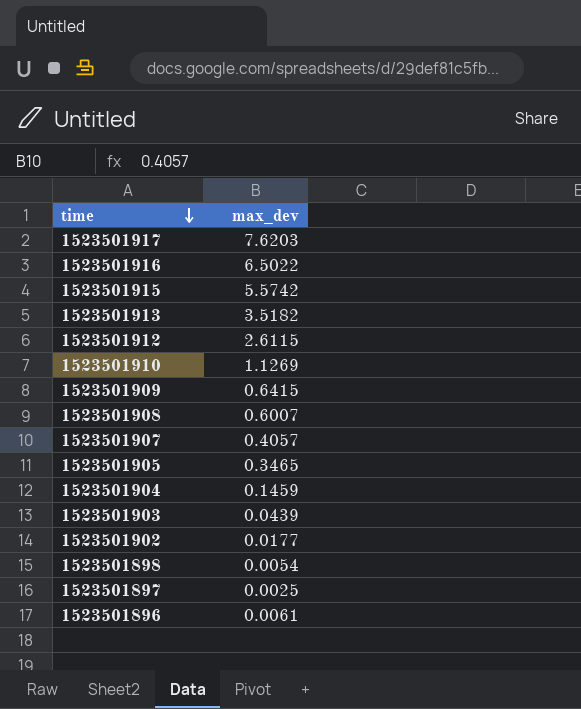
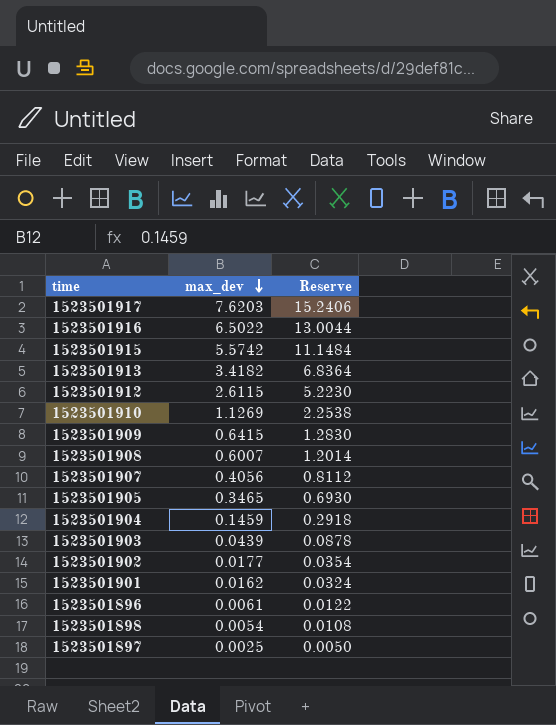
row order: time descending -> max_dev descending
column Reserve | formula: none -> [max_dev] * 2
1523501913 | max_dev: 3.5182 -> 3.4182
1523501907 | max_dev: 0.4057 -> 0.4056
row 1523501901: none -> 0.0162 | 0.0324

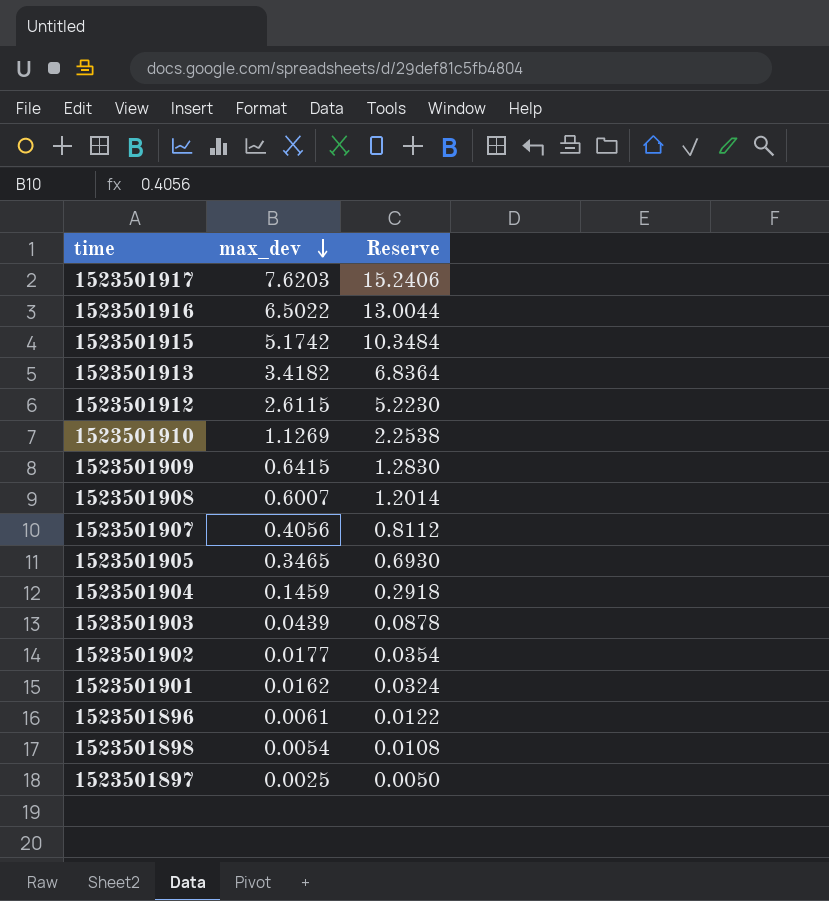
1523501915 | max_dev: 5.5742 -> 5.1742
1523501915 | Reserve: 11.1484 -> 10.3484

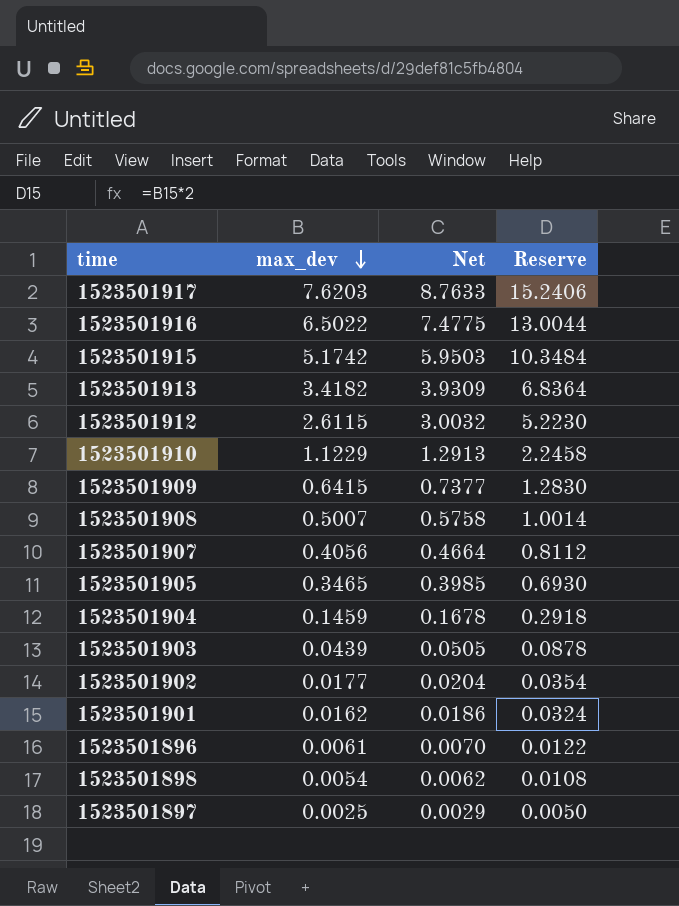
column Net | formula: none -> [max_dev] * 1.15
1523501910 | max_dev: 1.1269 -> 1.1229
1523501910 | Reserve: 2.2538 -> 2.2458
1523501908 | max_dev: 0.6007 -> 0.5007
1523501908 | Reserve: 1.2014 -> 1.0014

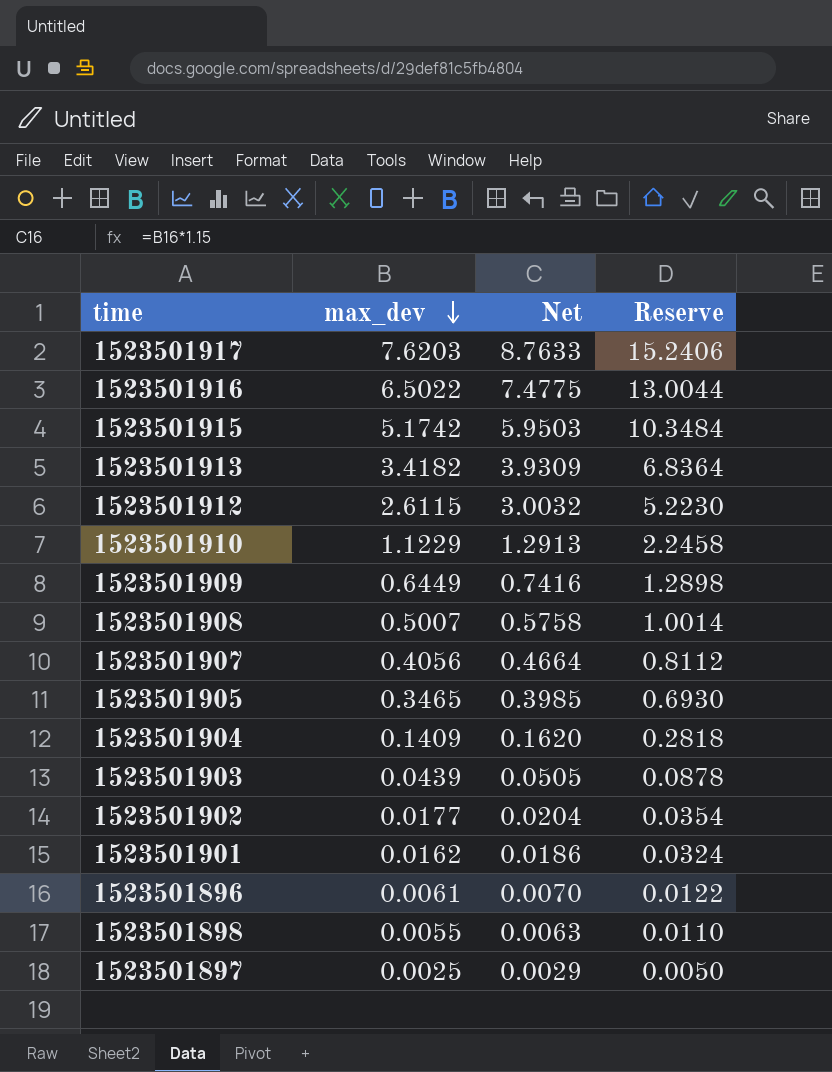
1523501909 | max_dev: 0.6415 -> 0.6449
1523501909 | Net: 0.7377 -> 0.7416
1523501909 | Reserve: 1.2830 -> 1.2898
1523501904 | max_dev: 0.1459 -> 0.1409
1523501904 | Net: 0.1678 -> 0.1620
1523501904 | Reserve: 0.2918 -> 0.2818
1523501898 | max_dev: 0.0054 -> 0.0055
1523501898 | Net: 0.0062 -> 0.0063
1523501898 | Reserve: 0.0108 -> 0.0110

